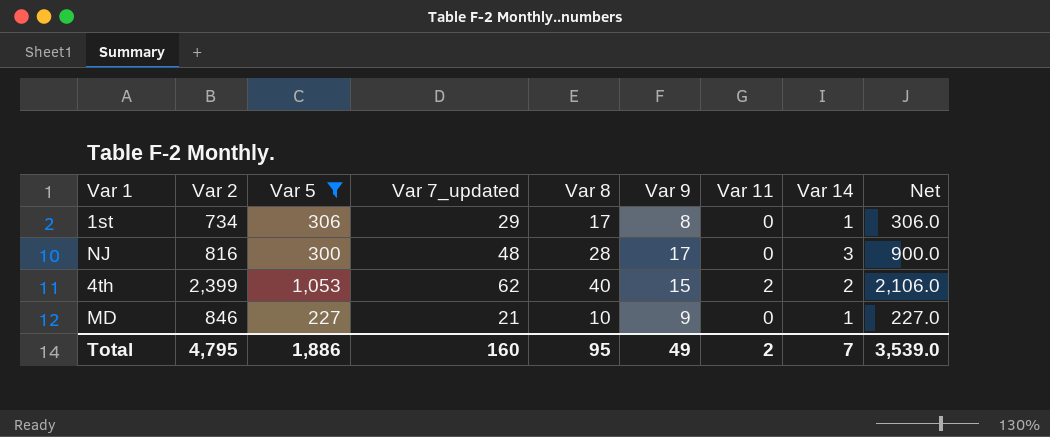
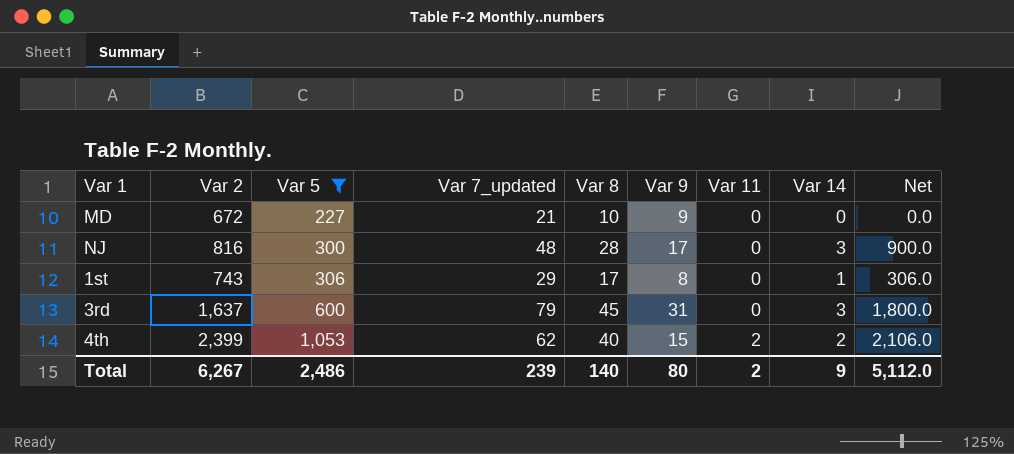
row order: none -> Var 5 ascending
MD | Var 2: 846 -> 672
MD | Var 14: 1 -> 0
MD | Net: 227.0 -> 0.0
1st | Var 2: 734 -> 743
row 3rd: none -> 1,637 | 600 | 79 | 45 | 31 | 0 | 3 | 1,800.0
Total | Var 2: 4,795 -> 6,267
Total | Var 5: 1,886 -> 2,486
Total | Var 7_updated: 160 -> 239
Total | Var 8: 95 -> 140
Total | Var 9: 49 -> 80
Total | Var 14: 7 -> 9
Total | Net: 3,539.0 -> 5,112.0

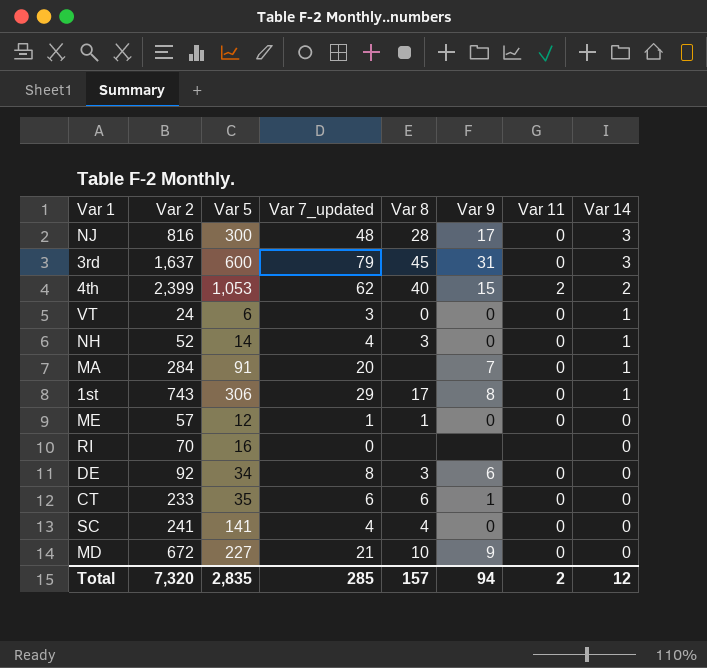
filter: Var 5 >= 227 -> none
row order: Var 5 ascending -> Var 14 descending
column Net | formula: [Var 5] * [Var 14] -> none
Total | Var 2: 6,267 -> 7,320
Total | Var 5: 2,486 -> 2,835
Total | Var 7_updated: 239 -> 285
Total | Var 8: 140 -> 157
Total | Var 9: 80 -> 94
Total | Var 14: 9 -> 12

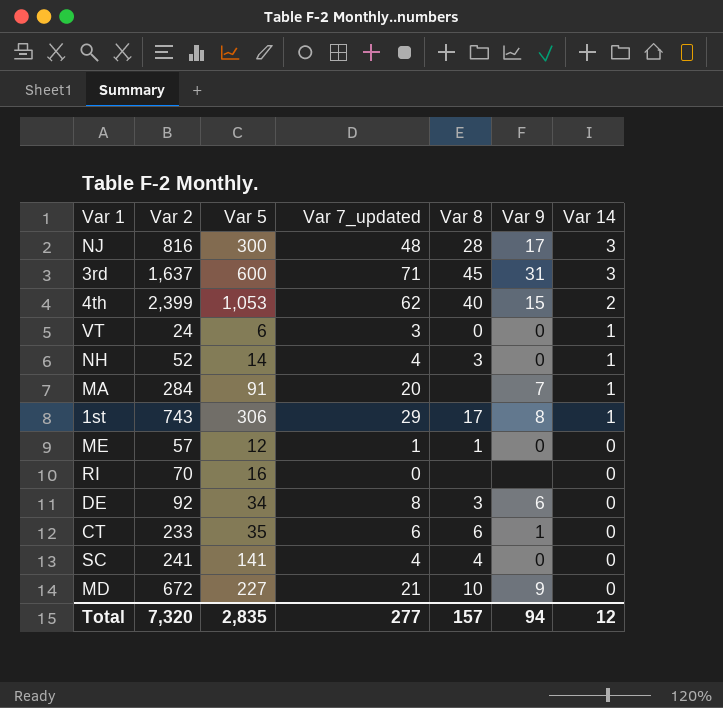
column Var 11 | position: 7 -> none
3rd | Var 7_updated: 79 -> 71
Total | Var 7_updated: 285 -> 277

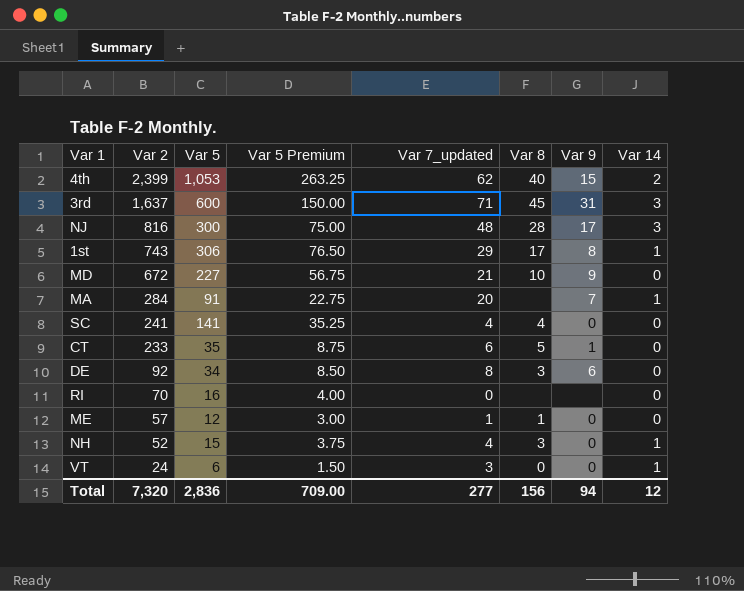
row order: Var 14 descending -> Var 2 descending
column Var 5 Premium | formula: none -> [Var 5] * 0.25
CT | Var 8: 6 -> 5
NH | Var 5: 14 -> 15
Total | Var 5: 2,835 -> 2,836
Total | Var 8: 157 -> 156

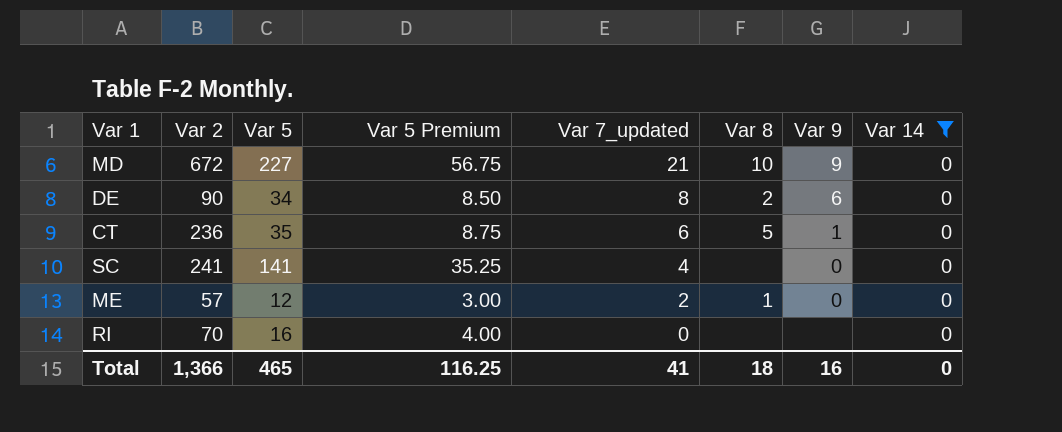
filter: none -> Var 14 = 0
row order: Var 2 descending -> Var 7_updated descending
DE | Var 2: 92 -> 90
DE | Var 8: 3 -> 2
CT | Var 2: 233 -> 236
SC | Var 8: 4 -> none
ME | Var 7_updated: 1 -> 2
Total | Var 2: 7,320 -> 1,366
Total | Var 5: 2,836 -> 465
Total | Var 5 Premium: 709.00 -> 116.25
Total | Var 7_updated: 277 -> 41
Total | Var 8: 156 -> 18
Total | Var 9: 94 -> 16
Total | Var 14: 12 -> 0

